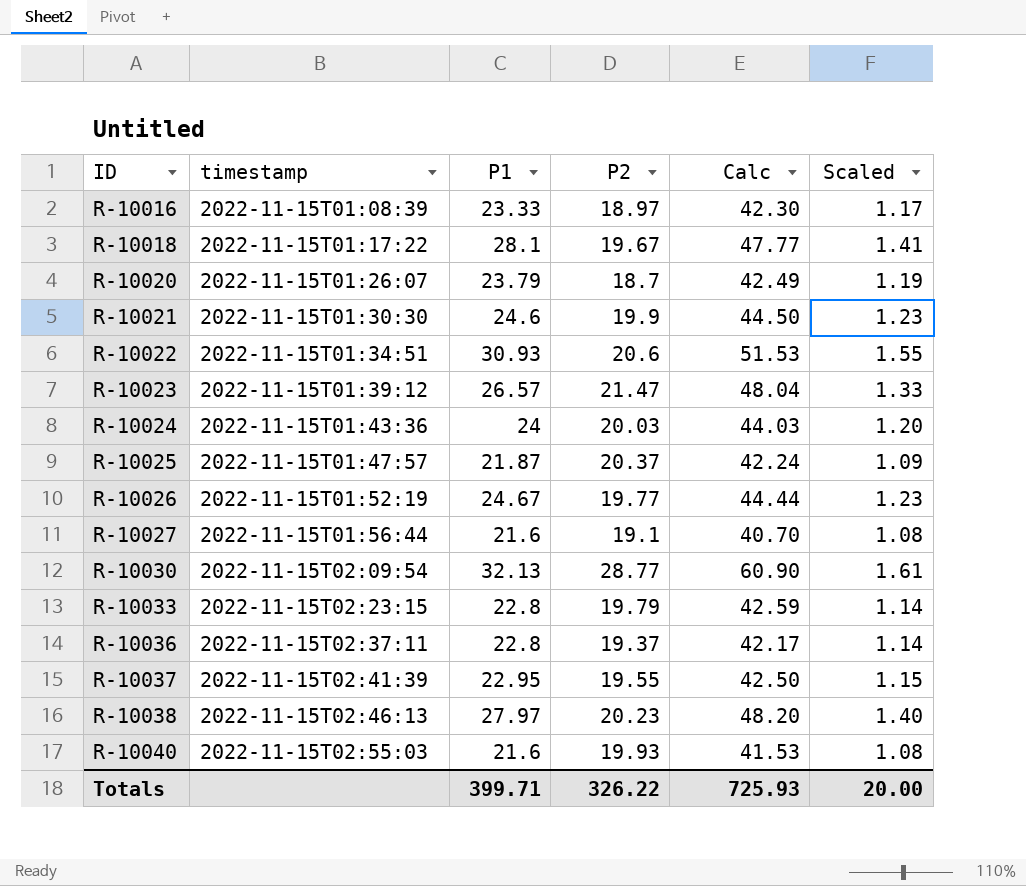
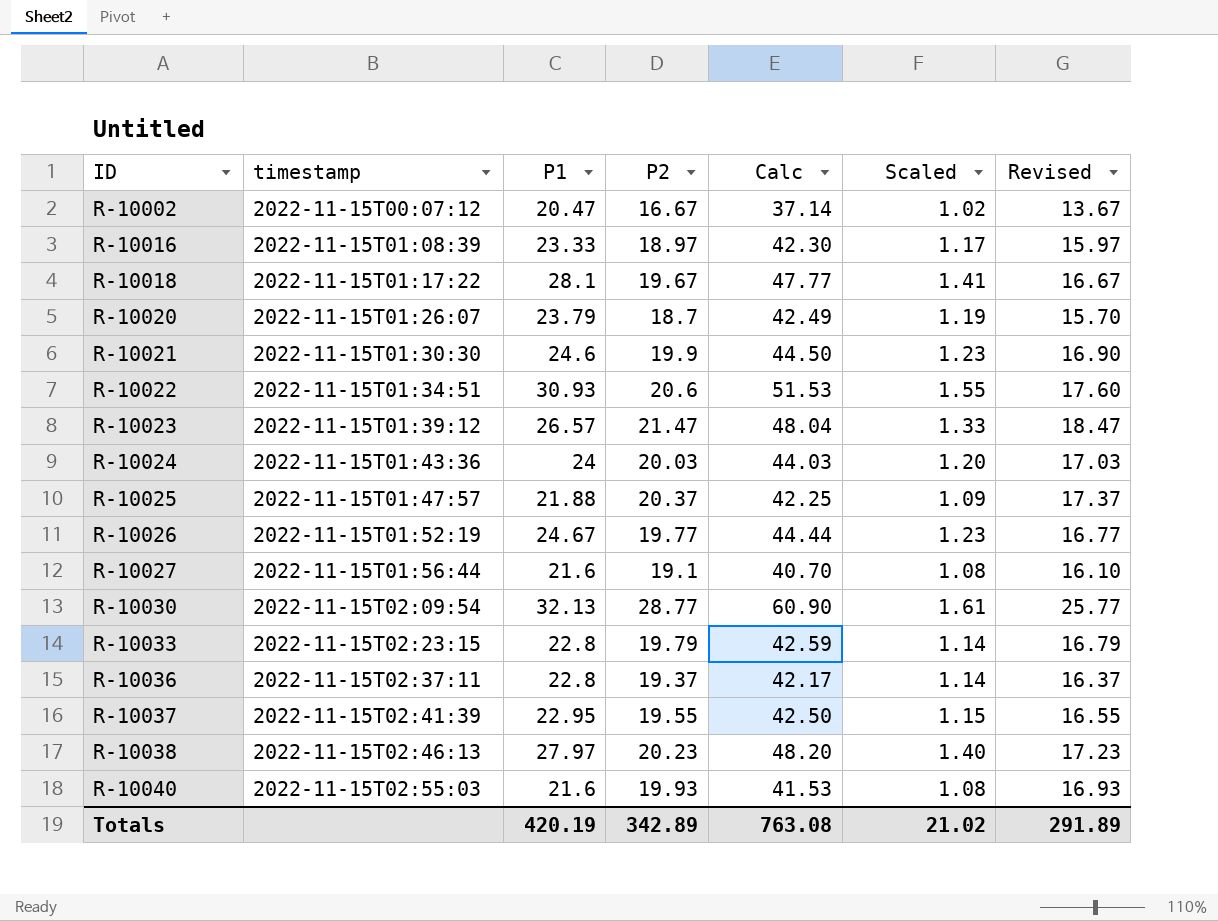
column Revised | formula: none -> [P2] - 3
row R-10002: none -> 2022-11-15T00:07:12 | 20.47 | 16.67 | 37.14 | 1.02 | 13.67
R-10025 | P1: 21.87 -> 21.88
R-10025 | Calc: 42.24 -> 42.25
Totals | P1: 399.71 -> 420.19
Totals | P2: 326.22 -> 342.89
Totals | Calc: 725.93 -> 763.08
Totals | Scaled: 20.00 -> 21.02

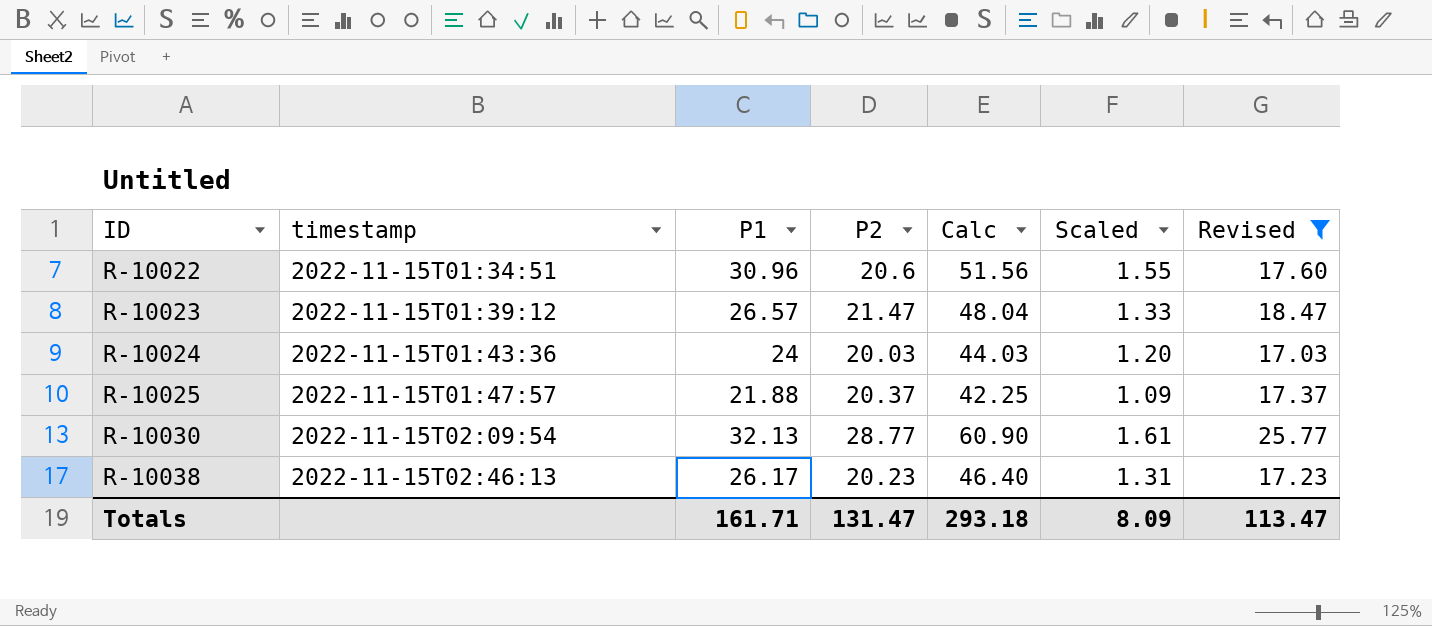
filter: none -> Revised >= 17.03
R-10022 | P1: 30.93 -> 30.96
R-10022 | Calc: 51.53 -> 51.56
R-10038 | P1: 27.97 -> 26.17
R-10038 | Calc: 48.20 -> 46.40
R-10038 | Scaled: 1.40 -> 1.31
Totals | P1: 420.19 -> 161.71
Totals | P2: 342.89 -> 131.47
Totals | Calc: 763.08 -> 293.18
Totals | Scaled: 21.02 -> 8.09
Totals | Revised: 291.89 -> 113.47

